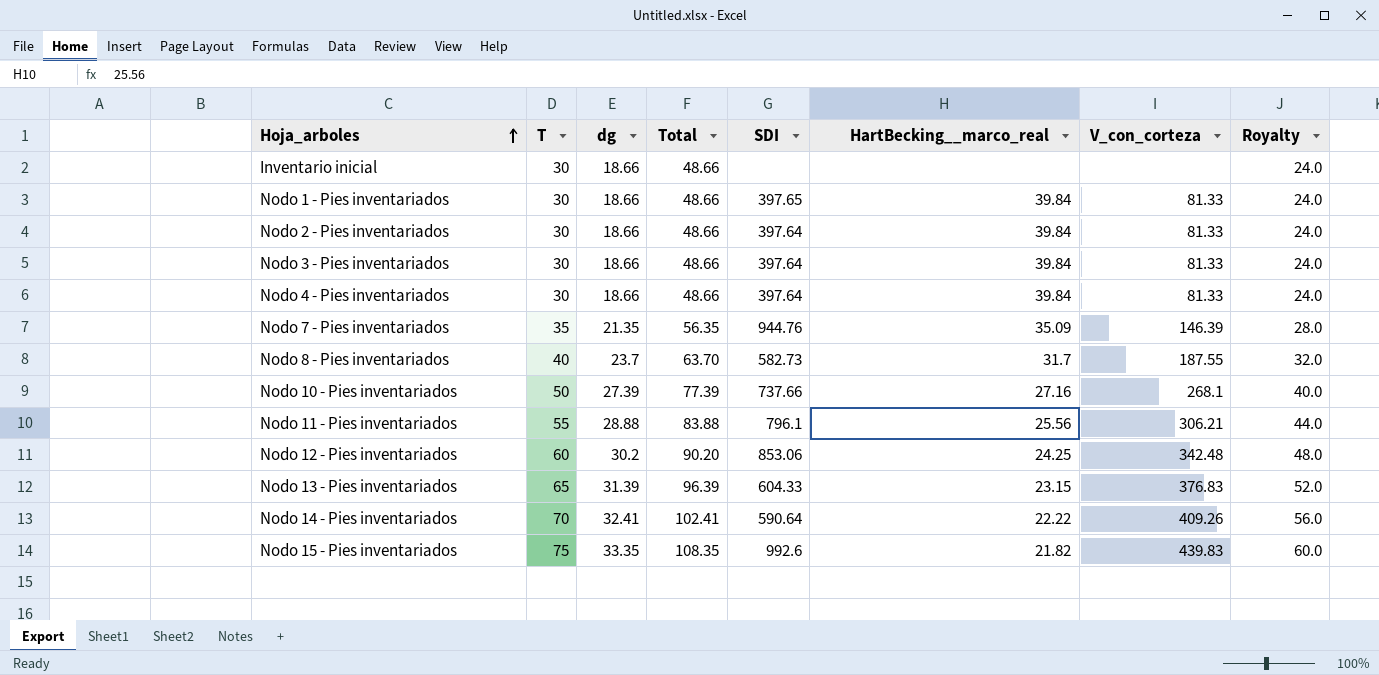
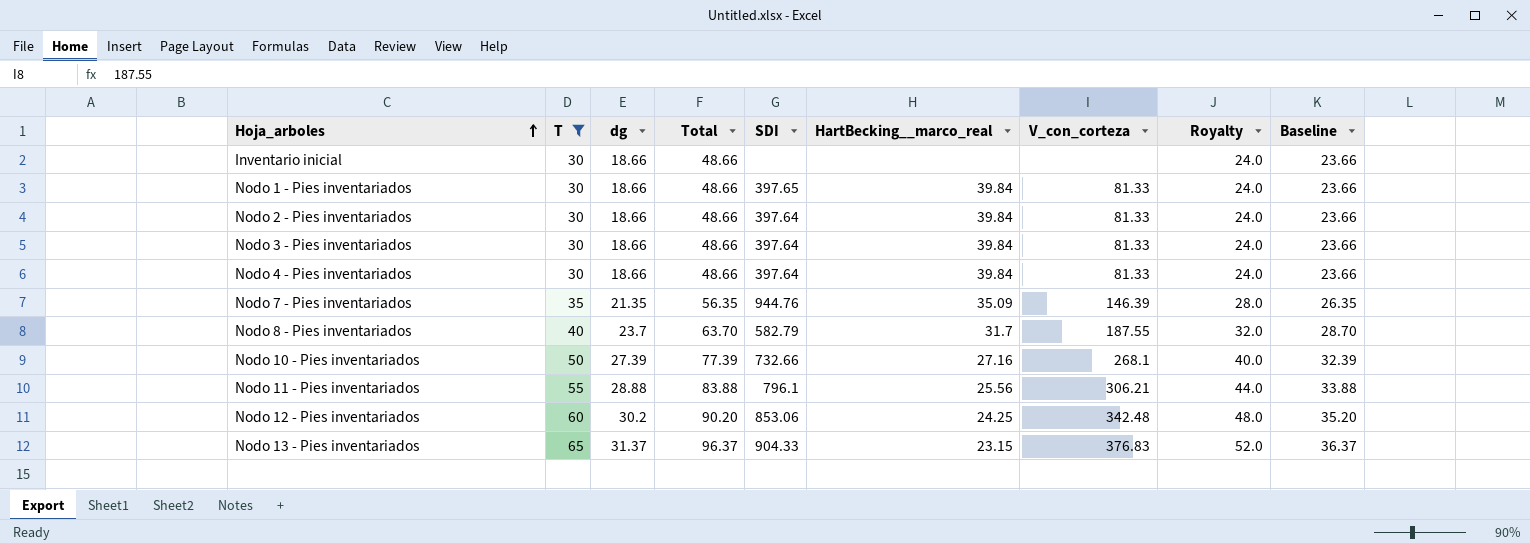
filter: none -> T <= 65
column Baseline | formula: none -> [dg] + 5
Nodo 8 - Pies inventariados | SDI: 582.73 -> 582.79
Nodo 10 - Pies inventariados | SDI: 737.66 -> 732.66
Nodo 13 - Pies inventariados | dg: 31.39 -> 31.37
Nodo 13 - Pies inventariados | Total: 96.39 -> 96.37
Nodo 13 - Pies inventariados | SDI: 604.33 -> 904.33

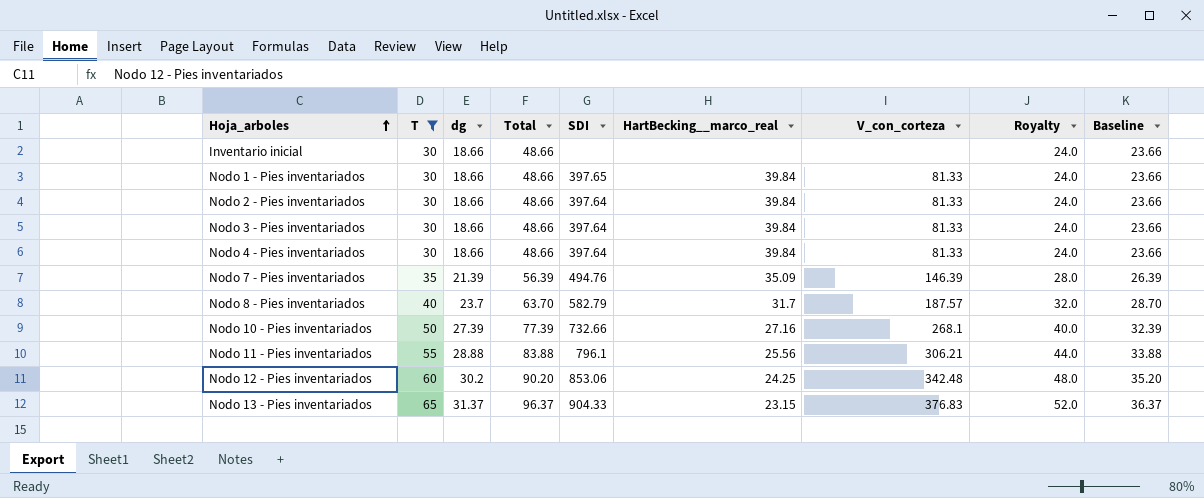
Nodo 7 - Pies inventariados | dg: 21.35 -> 21.39
Nodo 7 - Pies inventariados | Total: 56.35 -> 56.39
Nodo 7 - Pies inventariados | SDI: 944.76 -> 494.76
Nodo 7 - Pies inventariados | Baseline: 26.35 -> 26.39
Nodo 8 - Pies inventariados | V_con_corteza: 187.55 -> 187.57

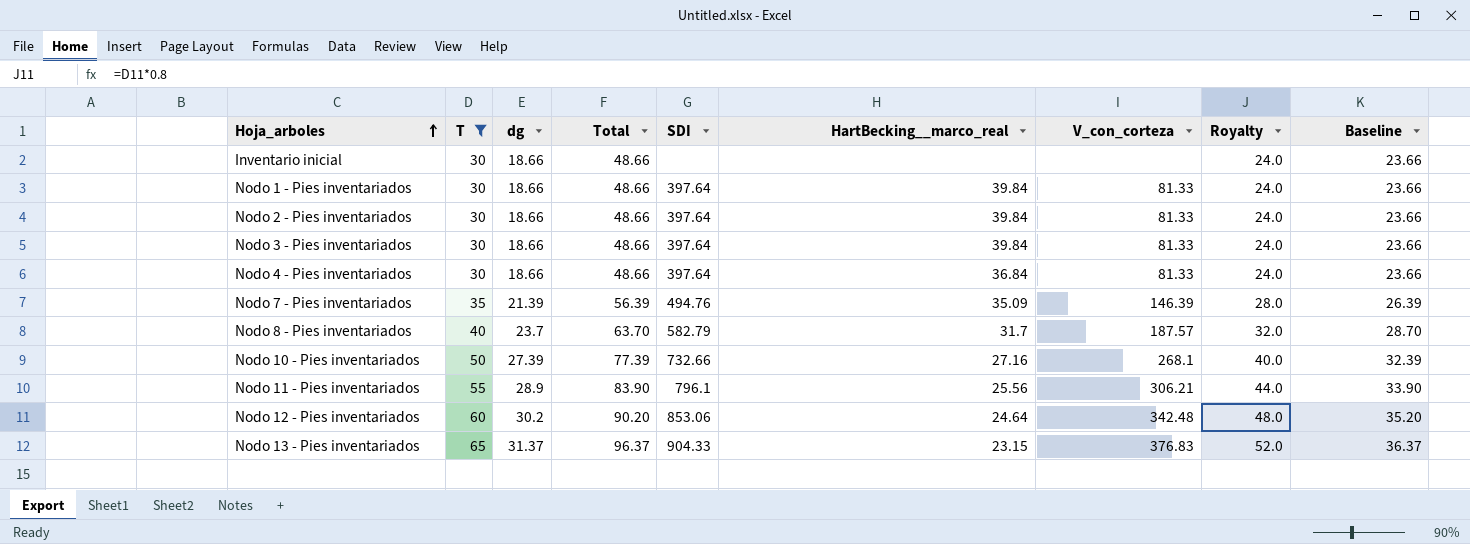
Nodo 1 - Pies inventariados | SDI: 397.65 -> 397.64
Nodo 4 - Pies inventariados | HartBecking__marco_real: 39.84 -> 36.84
Nodo 11 - Pies inventariados | dg: 28.88 -> 28.9
Nodo 11 - Pies inventariados | Total: 83.88 -> 83.90
Nodo 11 - Pies inventariados | Baseline: 33.88 -> 33.90
Nodo 12 - Pies inventariados | HartBecking__marco_real: 24.25 -> 24.64

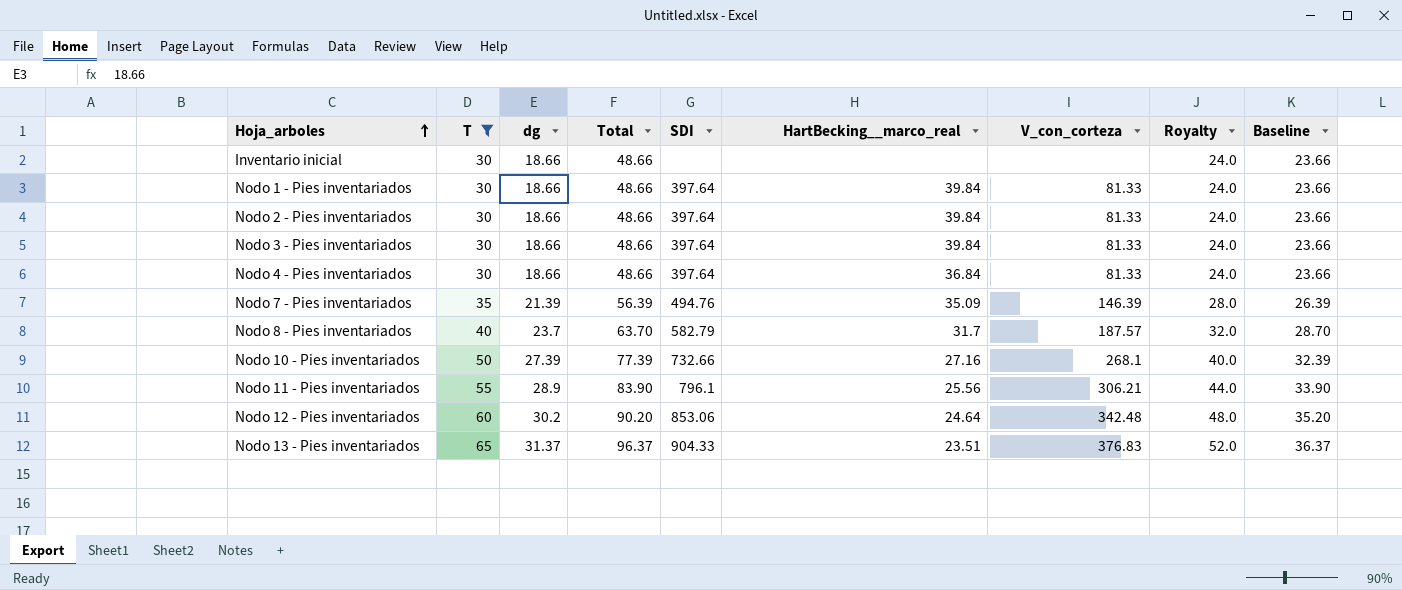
Nodo 13 - Pies inventariados | HartBecking__marco_real: 23.15 -> 23.51

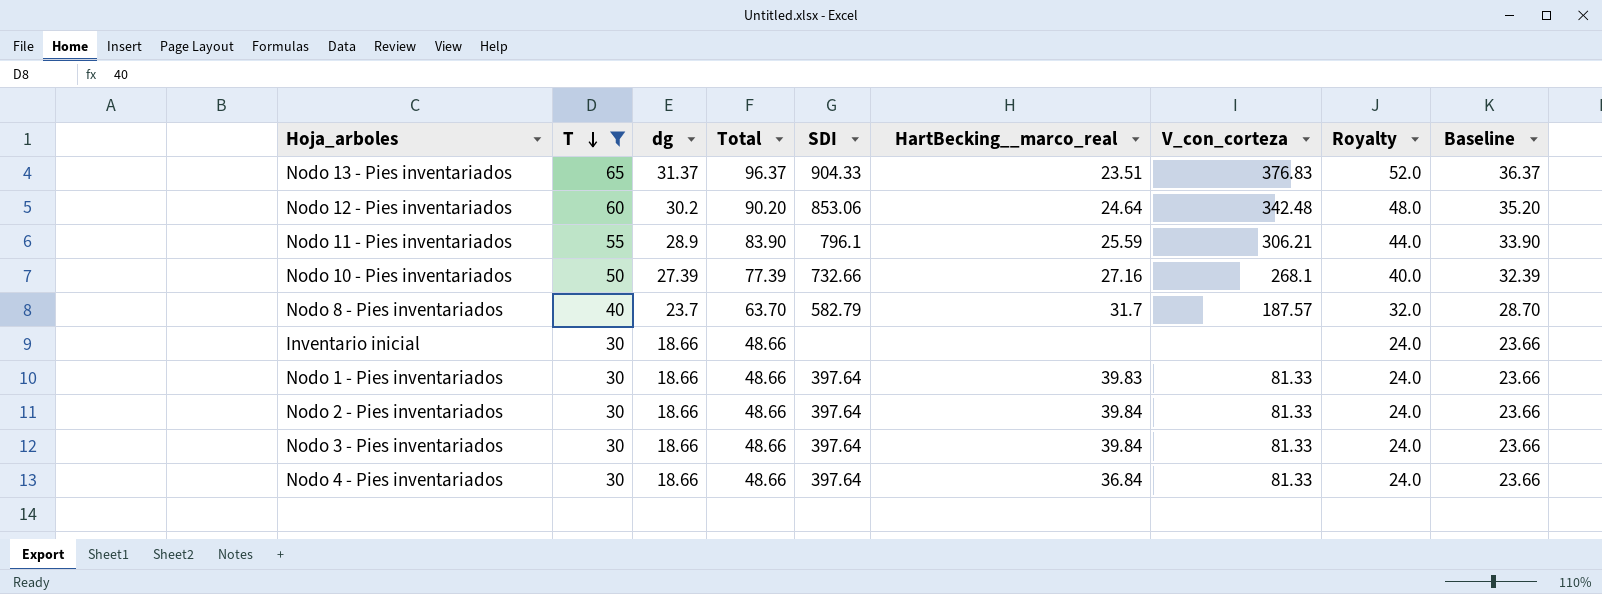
row order: Hoja_arboles ascending -> T descending
row Nodo 7 - Pies inventariados: 35 | 21.39 | 56.39 | 494.76 | 35.09 | 146.39 | 28.0 | 26.39 -> none
Nodo 11 - Pies inventariados | HartBecking__marco_real: 25.56 -> 25.59
Nodo 1 - Pies inventariados | HartBecking__marco_real: 39.84 -> 39.83

